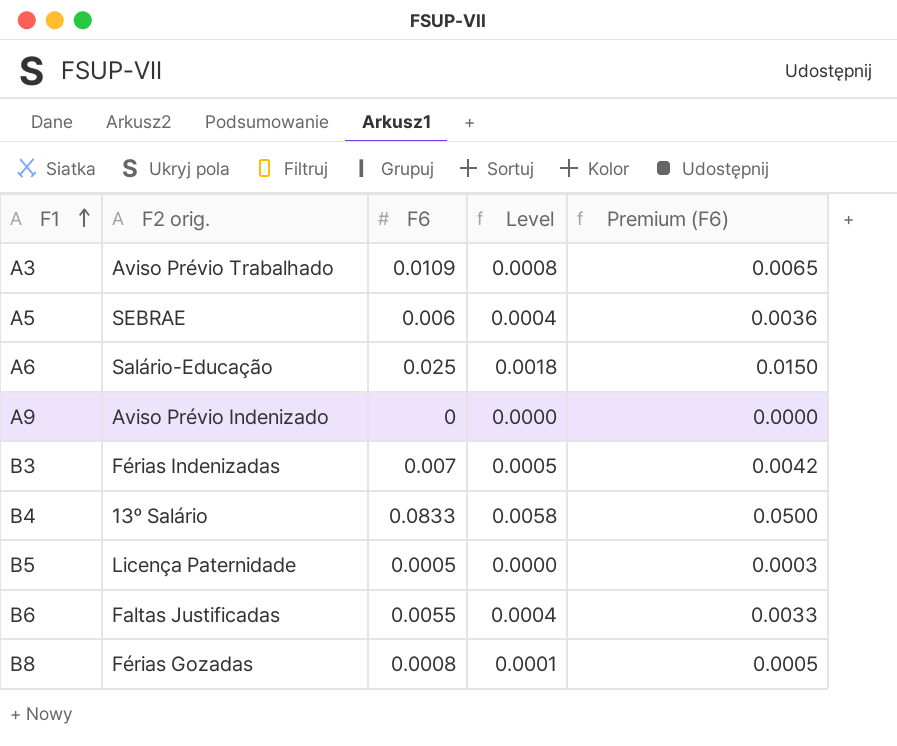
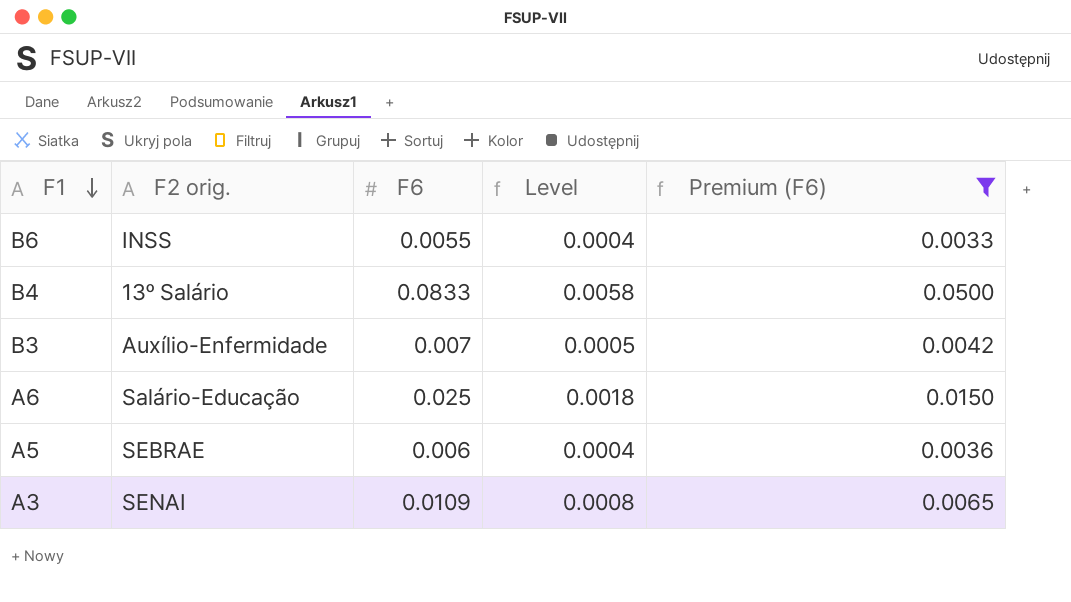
filter: none -> Premium (F6) >= 0.0033
row order: F1 ascending -> F1 descending
B6 | F2 orig.: Faltas Justificadas -> INSS
B3 | F2 orig.: Férias Indenizadas -> Auxílio-Enfermidade
A3 | F2 orig.: Aviso Prévio Trabalhado -> SENAI

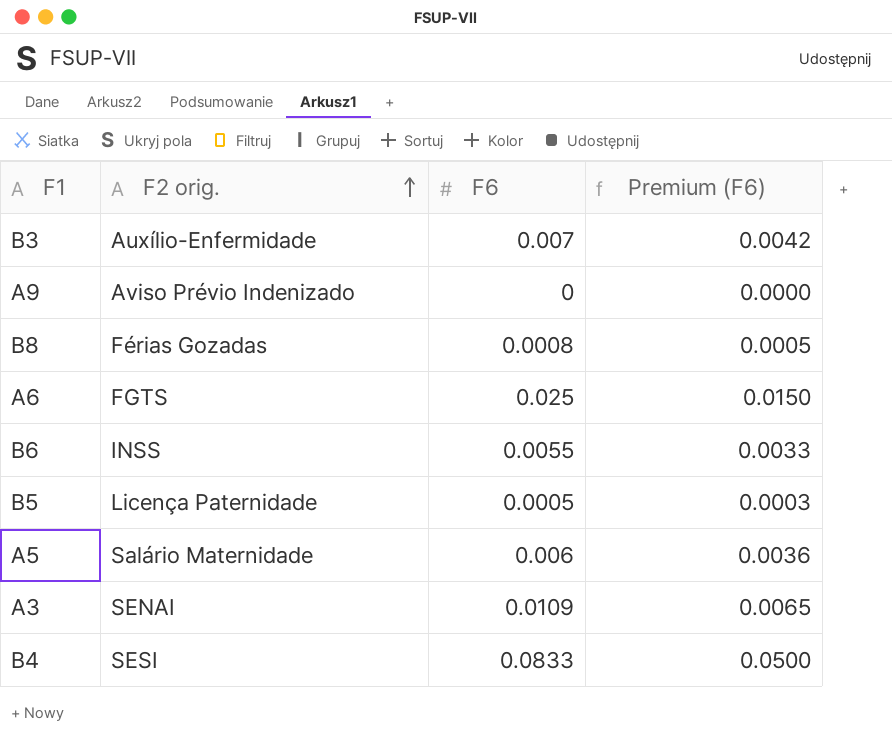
filter: Premium (F6) >= 0.0033 -> none
row order: F1 descending -> F2 orig. ascending
column Level | formula: [F6] * 0.07 -> none
A6 | F2 orig.: Salário-Educação -> FGTS
A5 | F2 orig.: SEBRAE -> Salário Maternidade
B4 | F2 orig.: 13º Salário -> SESI

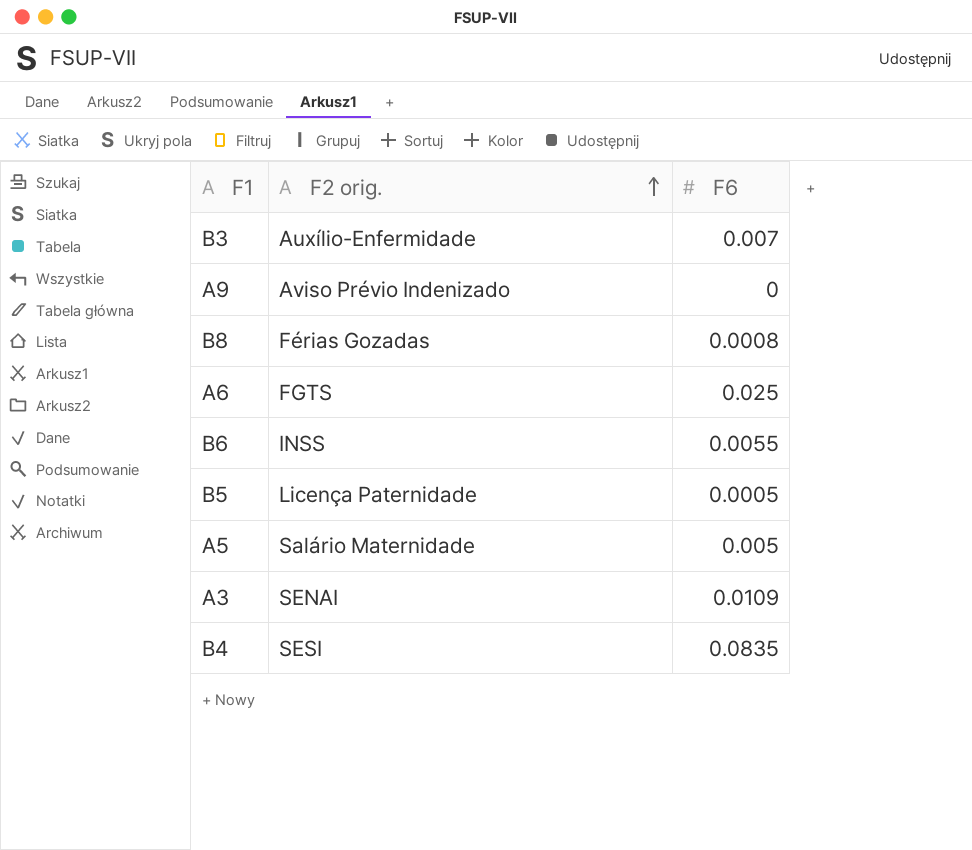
column Premium (F6) | formula: [F6] * 0.6 -> none
A5 | F6: 0.006 -> 0.005
B4 | F6: 0.0833 -> 0.0835

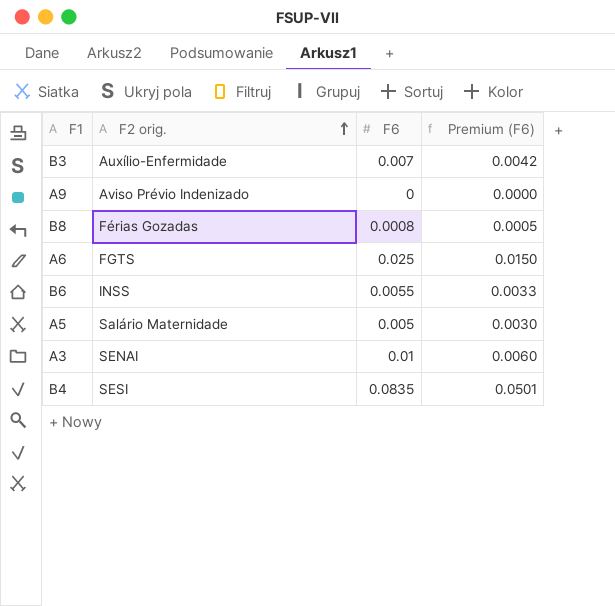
column Premium (F6) | formula: none -> [F6] * 0.6
row B5: Licença Paternidade | 0.0005 -> none
A3 | F6: 0.0109 -> 0.01

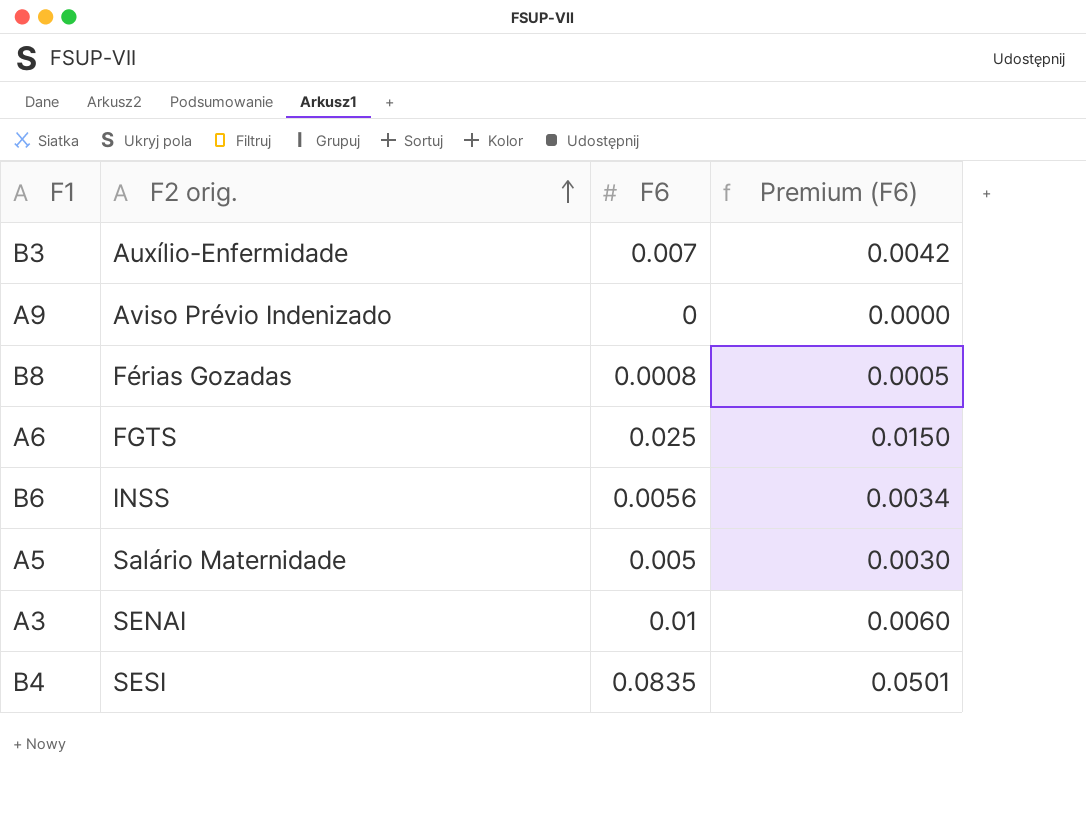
B6 | F6: 0.0055 -> 0.0056
B6 | Premium (F6): 0.0033 -> 0.0034

